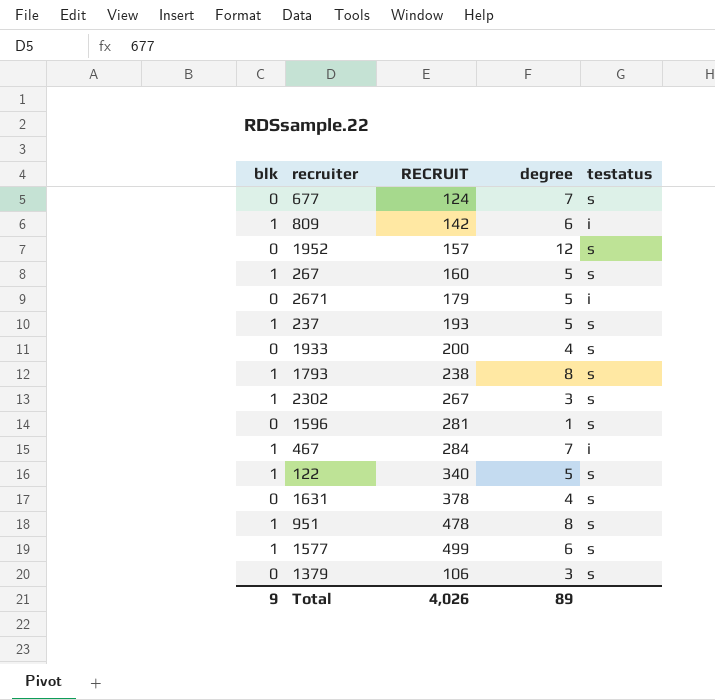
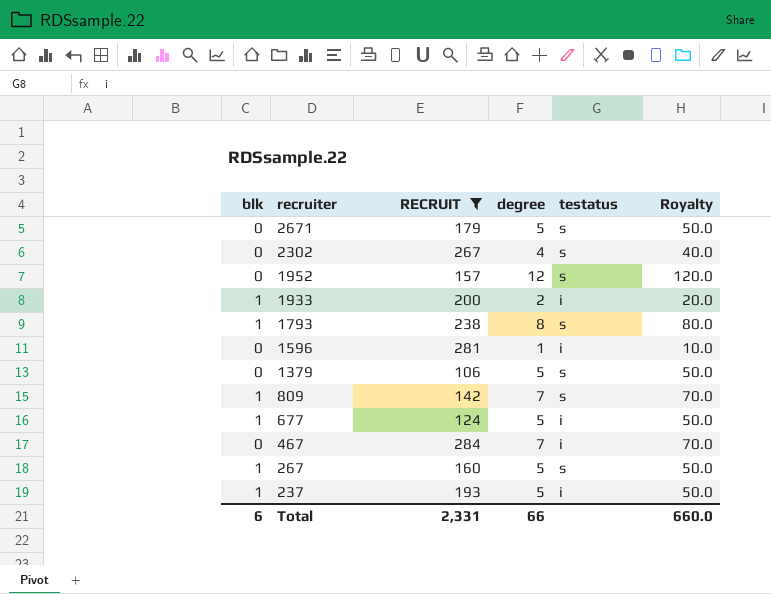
filter: none -> RECRUIT <= 284
row order: none -> recruiter descending
column Royalty | formula: none -> [degree] * 10
2671 | testatus: i -> s
2302 | blk: 1 -> 0
2302 | degree: 3 -> 4
1933 | blk: 0 -> 1
1933 | degree: 4 -> 2
1933 | testatus: s -> i
1596 | testatus: s -> i
1379 | degree: 3 -> 5
809 | degree: 6 -> 7
809 | testatus: i -> s
677 | blk: 0 -> 1
677 | degree: 7 -> 5
677 | testatus: s -> i
467 | blk: 1 -> 0
237 | testatus: s -> i
Total | blk: 9 -> 6
Total | RECRUIT: 4,026 -> 2,331
Total | degree: 89 -> 66

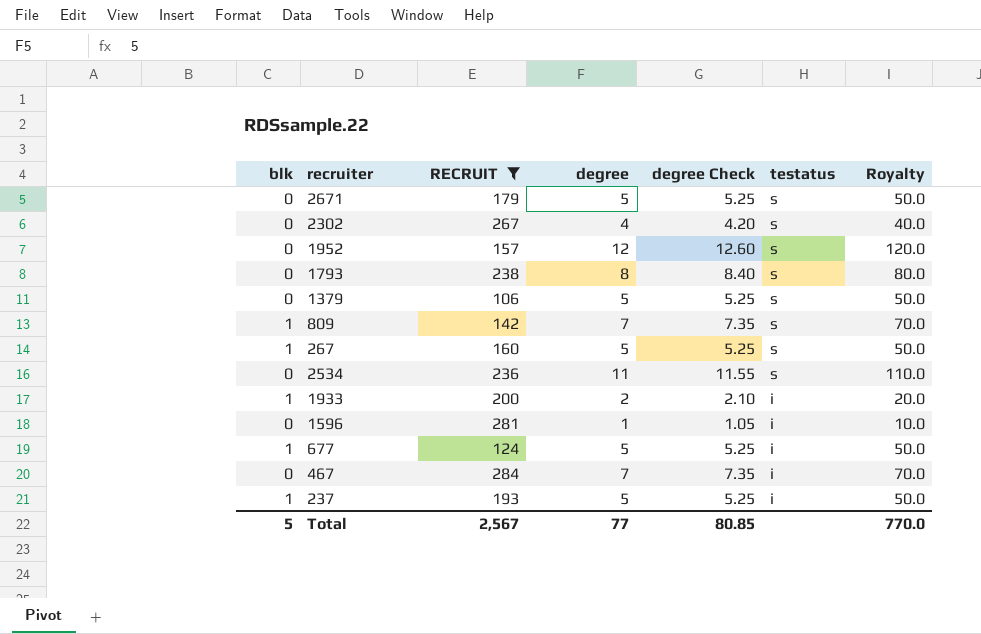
row order: recruiter descending -> testatus descending
column degree Check | formula: none -> [degree] * 1.05
1793 | blk: 1 -> 0
row 2534: none -> 0 | 236 | 11 | 11.55 | s | 110.0
Total | blk: 6 -> 5
Total | RECRUIT: 2,331 -> 2,567
Total | degree: 66 -> 77
Total | Royalty: 660.0 -> 770.0

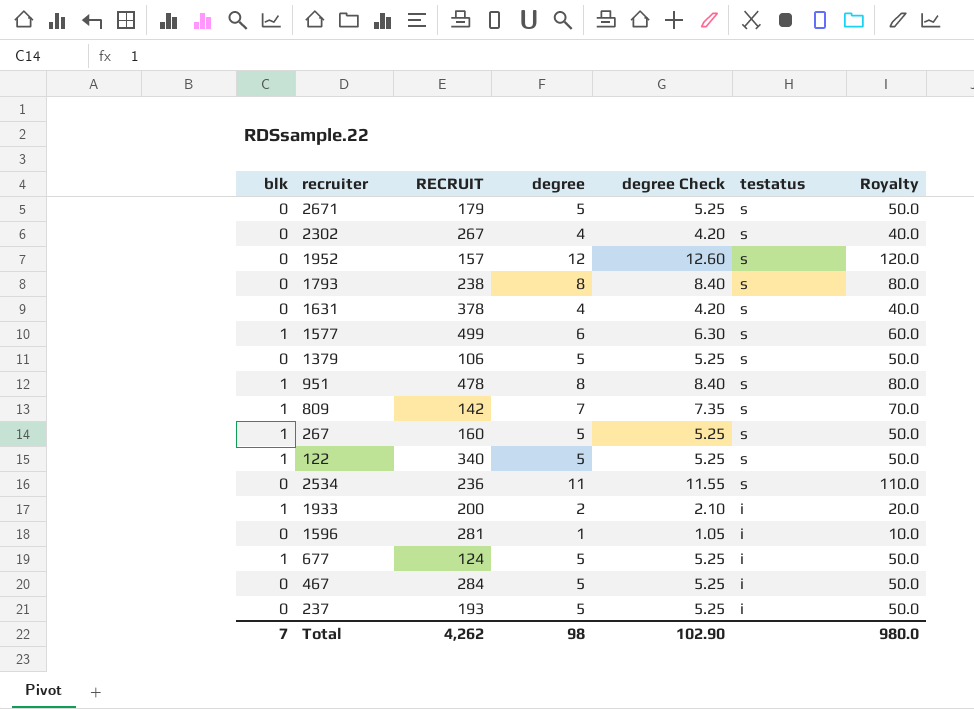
filter: RECRUIT <= 284 -> none
467 | degree: 7 -> 5
467 | degree Check: 7.35 -> 5.25
467 | Royalty: 70.0 -> 50.0
237 | blk: 1 -> 0
Total | blk: 5 -> 7
Total | RECRUIT: 2,567 -> 4,262
Total | degree: 77 -> 98
Total | degree Check: 80.85 -> 102.90
Total | Royalty: 770.0 -> 980.0

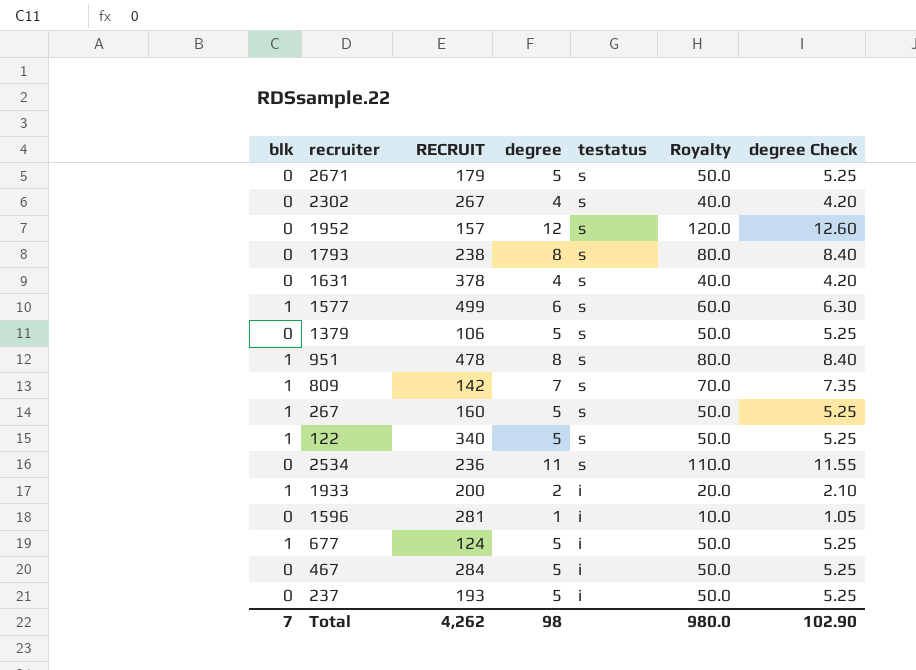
column degree Check | position: 5 -> 7

